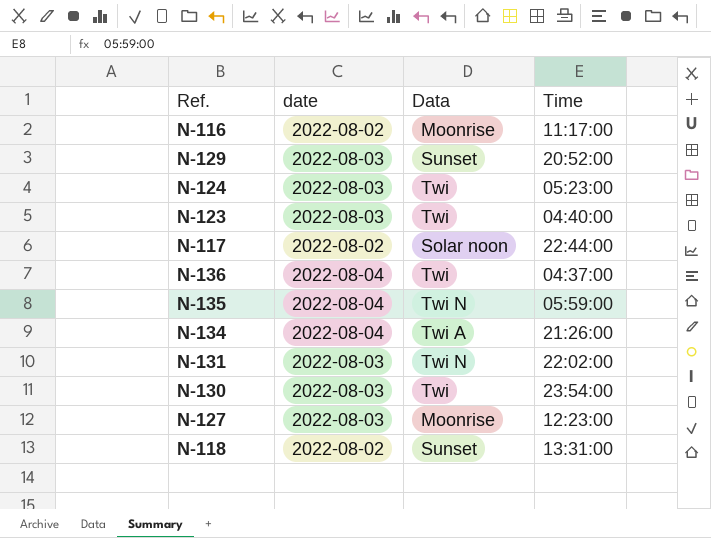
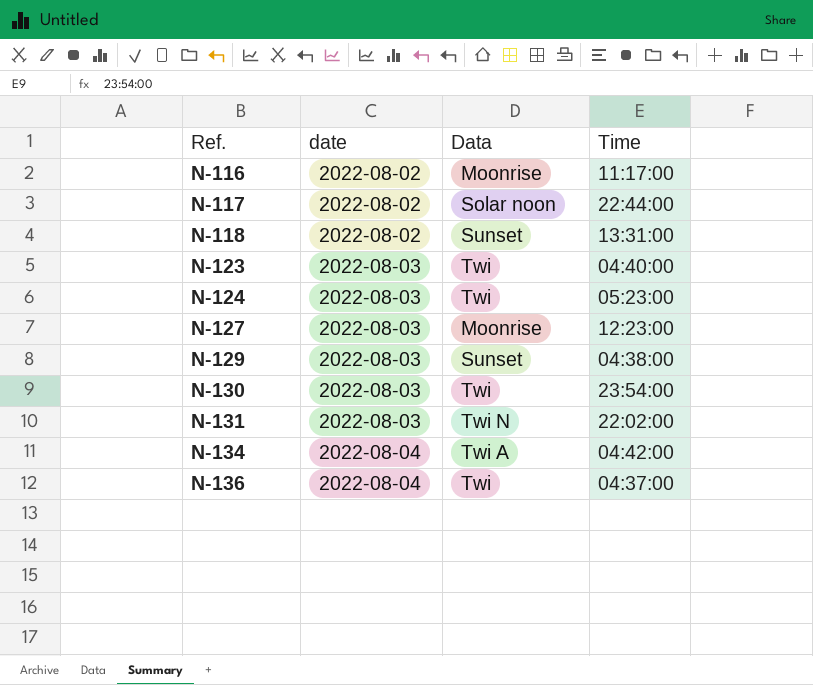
row order: none -> Ref. ascending
row N-135: 2022-08-04 | Twi N | 05:59:00 -> none
N-129 | Time: 20:52:00 -> 04:38:00
N-134 | Time: 21:26:00 -> 04:42:00

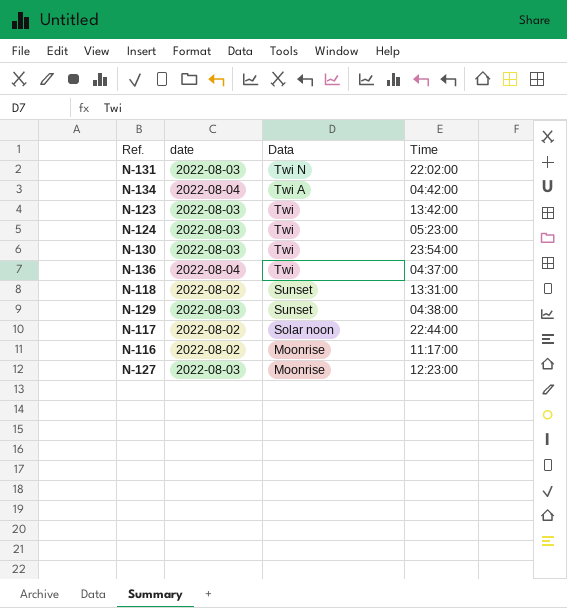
row order: Ref. ascending -> Data descending
N-123 | Time: 04:40:00 -> 13:42:00

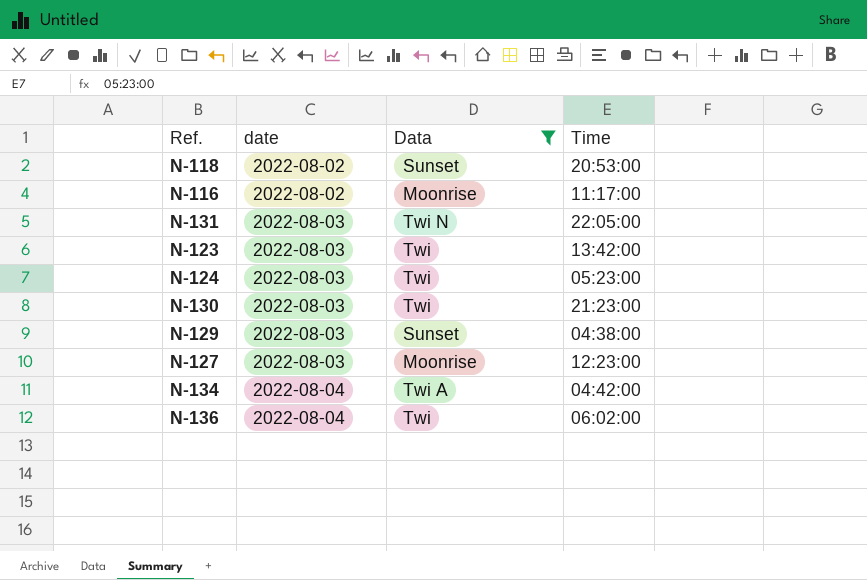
filter: none -> Data != Solar noon
row order: Data descending -> date ascending
N-118 | Time: 13:31:00 -> 20:53:00
N-131 | Time: 22:02:00 -> 22:05:00
N-130 | Time: 23:54:00 -> 21:23:00
N-136 | Time: 04:37:00 -> 06:02:00

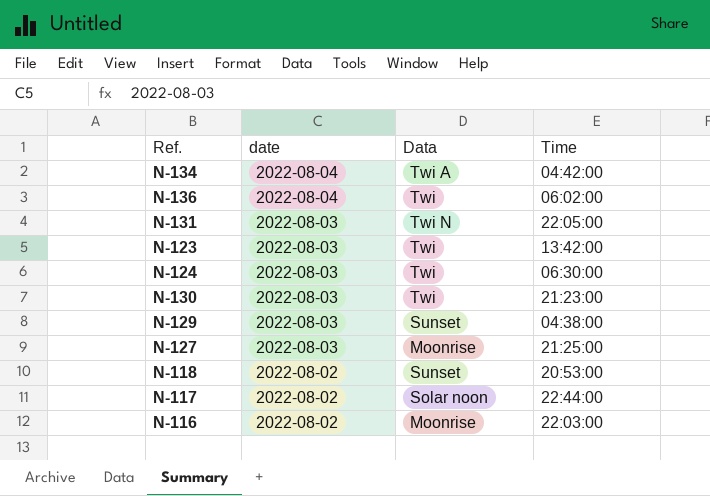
filter: Data != Solar noon -> none
row order: date ascending -> date descending
N-124 | Time: 05:23:00 -> 06:30:00
N-127 | Time: 12:23:00 -> 21:25:00
N-116 | Time: 11:17:00 -> 22:03:00

